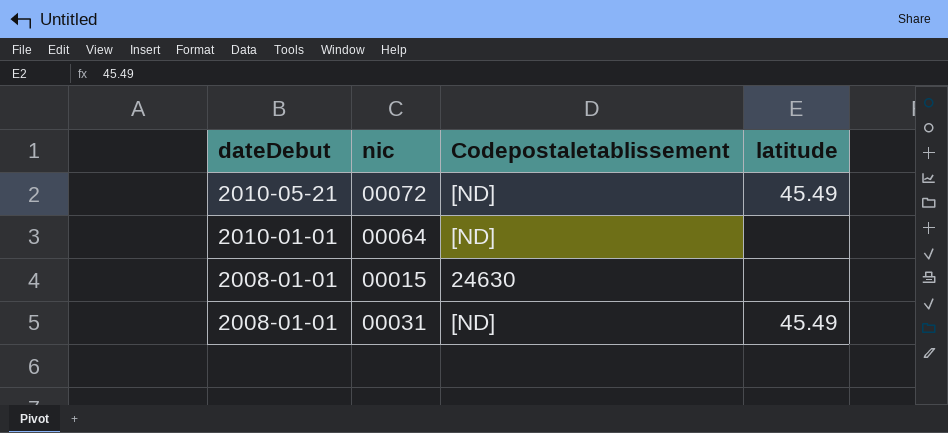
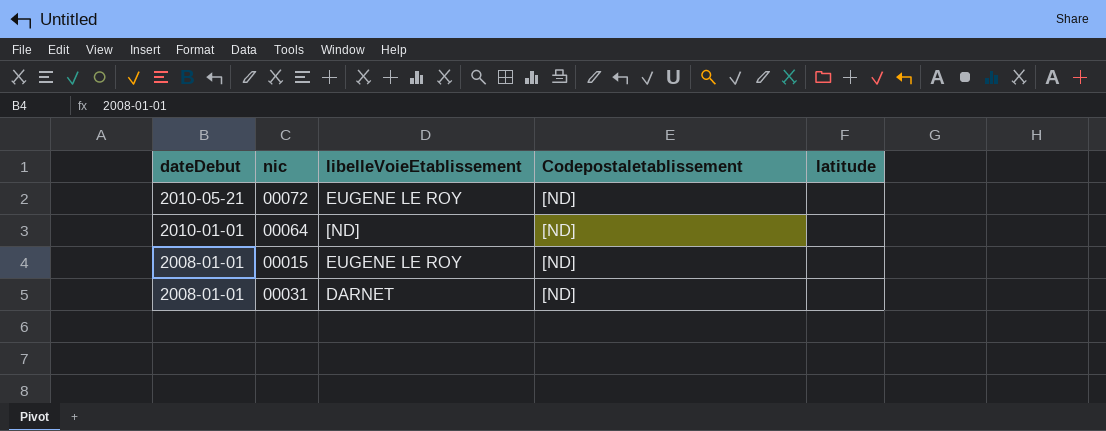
column libelleVoieEtablissement | position: none -> 3
00072 | latitude: 45.49 -> none
00015 | Codepostaletablissement: 24630 -> [ND]
00031 | latitude: 45.49 -> none

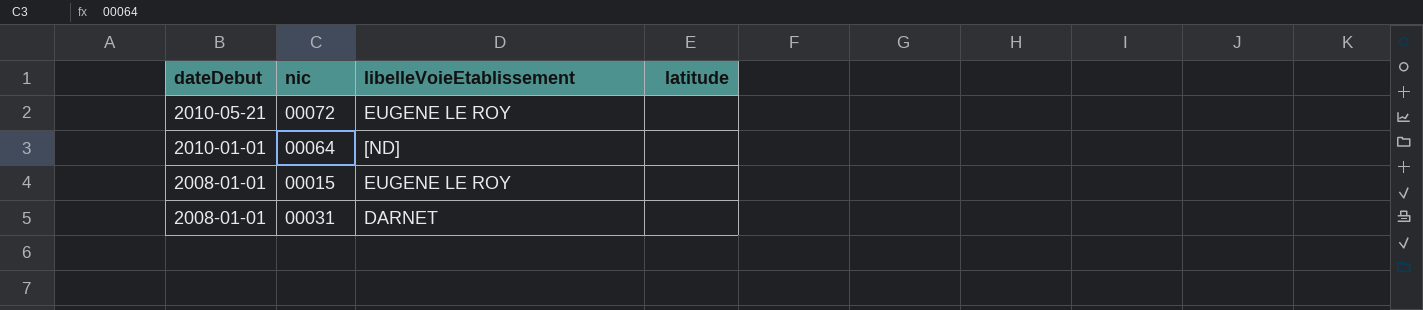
column Codepostaletablissement | position: 4 -> none

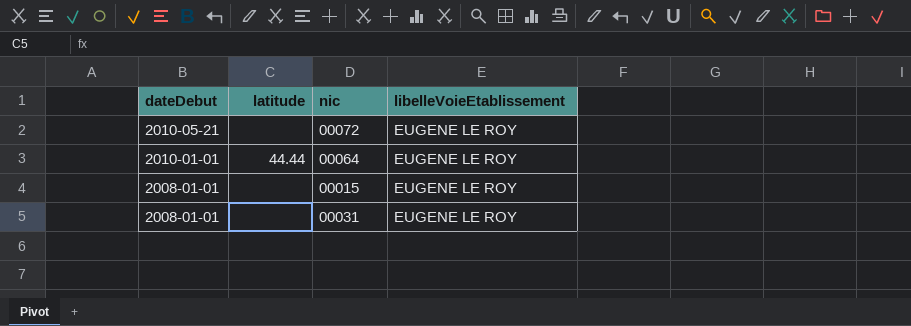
column latitude | position: 4 -> 2
00064 | latitude: none -> 44.44
00064 | libelleVoieEtablissement: [ND] -> EUGENE LE ROY
00031 | libelleVoieEtablissement: DARNET -> EUGENE LE ROY

